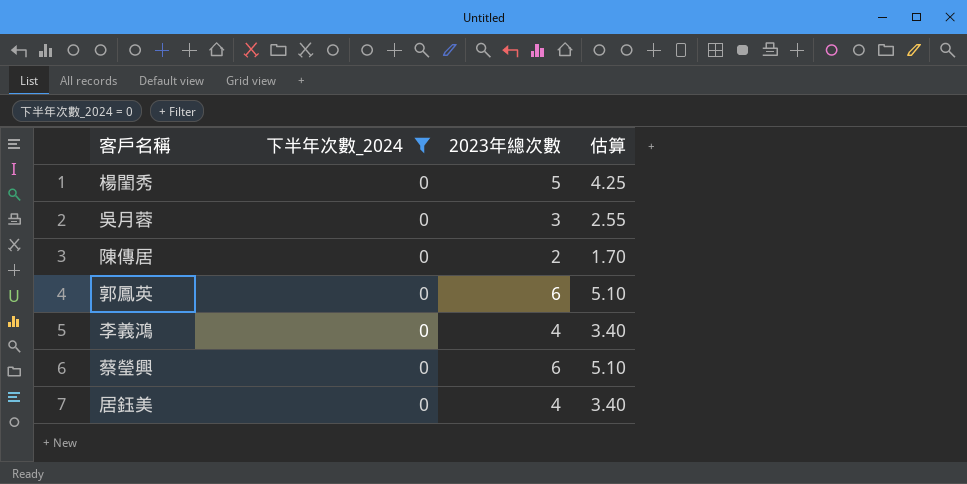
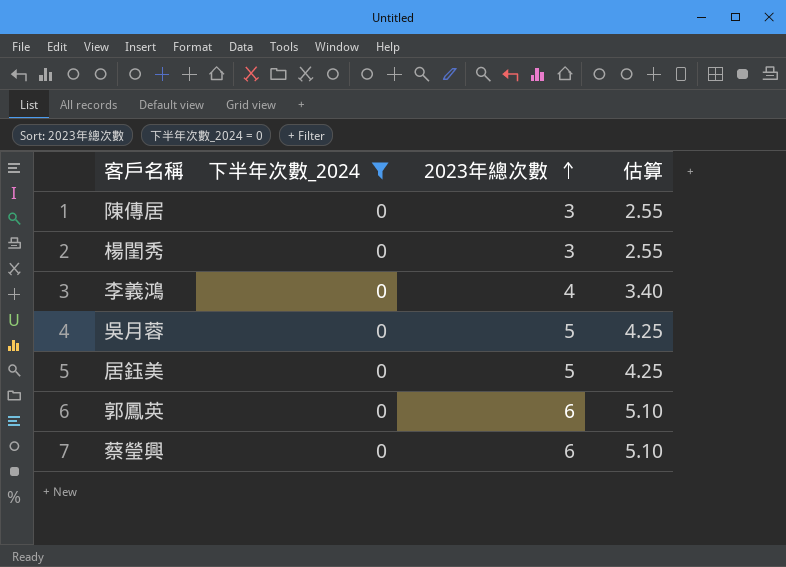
row order: none -> 2023年總次數 ascending
陳傳居 | 2023年總次數: 2 -> 3
陳傳居 | 估算: 1.70 -> 2.55
楊閨秀 | 2023年總次數: 5 -> 3
楊閨秀 | 估算: 4.25 -> 2.55
吳月蓉 | 2023年總次數: 3 -> 5
吳月蓉 | 估算: 2.55 -> 4.25
居鈺美 | 2023年總次數: 4 -> 5
居鈺美 | 估算: 3.40 -> 4.25

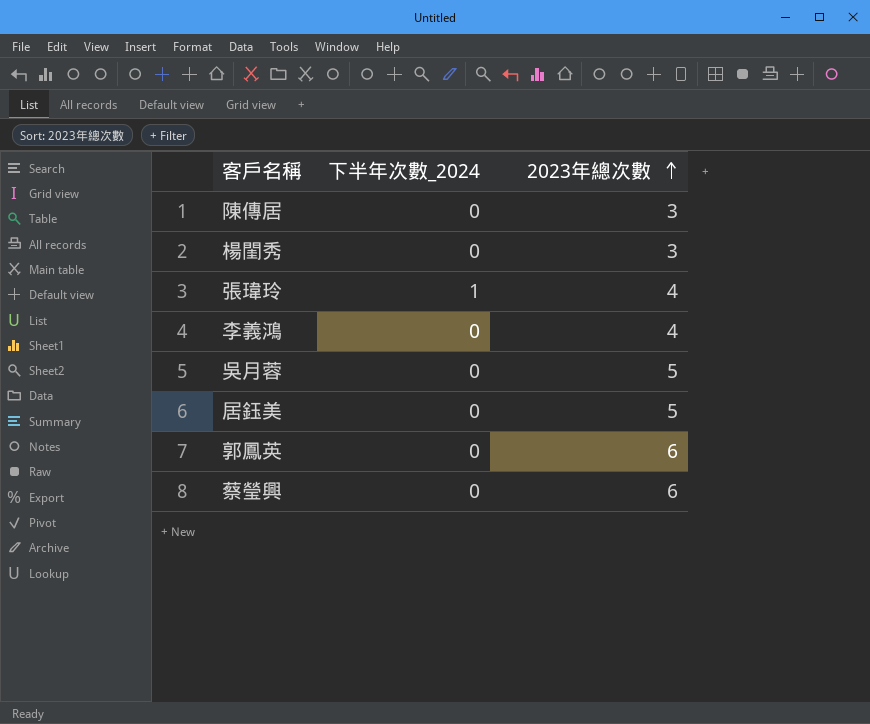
filter: 下半年次數_2024 = 0 -> none
column 估算 | formula: [2023年總次數] * 0.85 -> none

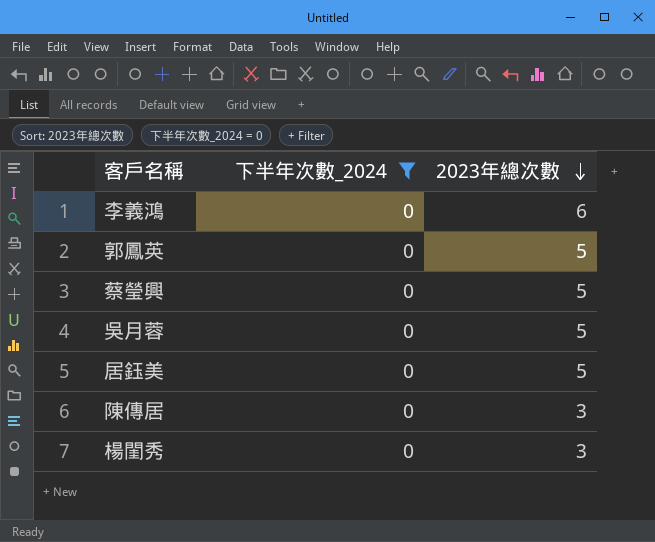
filter: none -> 下半年次數_2024 = 0
row order: 2023年總次數 ascending -> 2023年總次數 descending
李義鴻 | 2023年總次數: 4 -> 6
郭鳳英 | 2023年總次數: 6 -> 5
蔡瑩興 | 2023年總次數: 6 -> 5

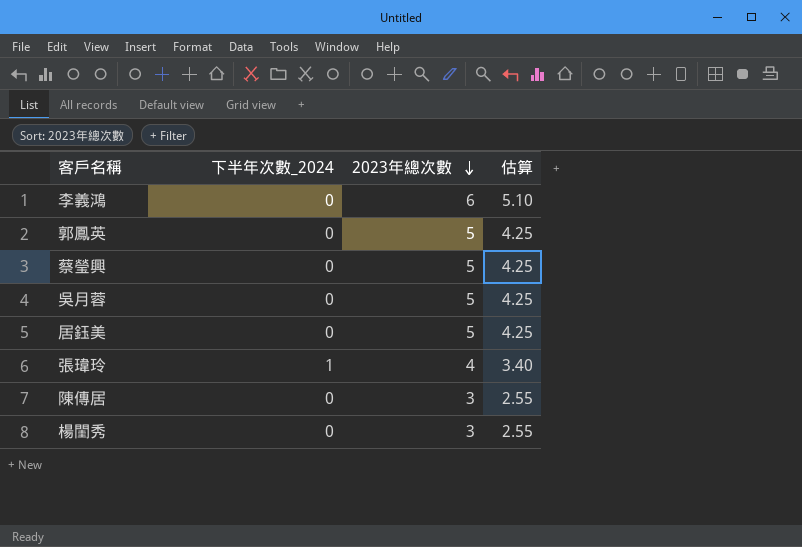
filter: 下半年次數_2024 = 0 -> none
column 估算 | formula: none -> [2023年總次數] * 0.85

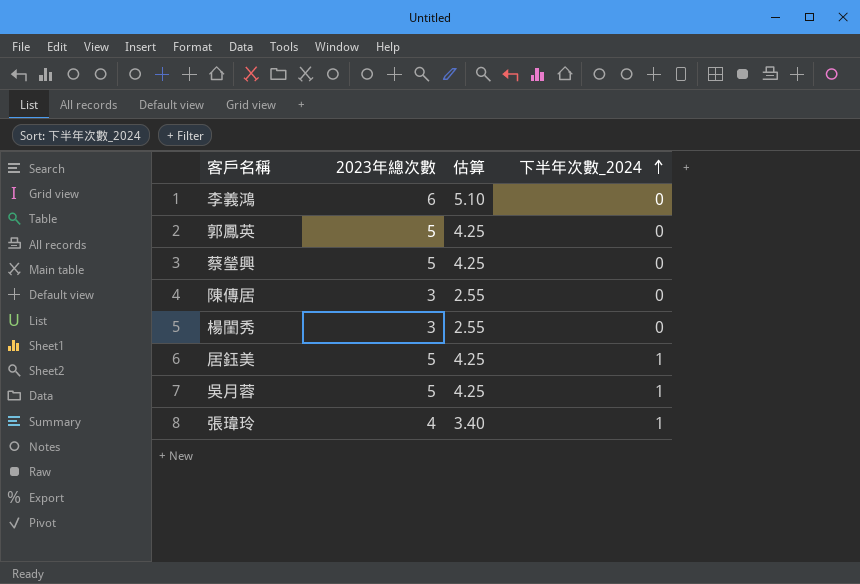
row order: 2023年總次數 descending -> 下半年次數_2024 ascending
column 下半年次數_2024 | position: 2 -> 4
居鈺美 | 下半年次數_2024: 0 -> 1
吳月蓉 | 下半年次數_2024: 0 -> 1

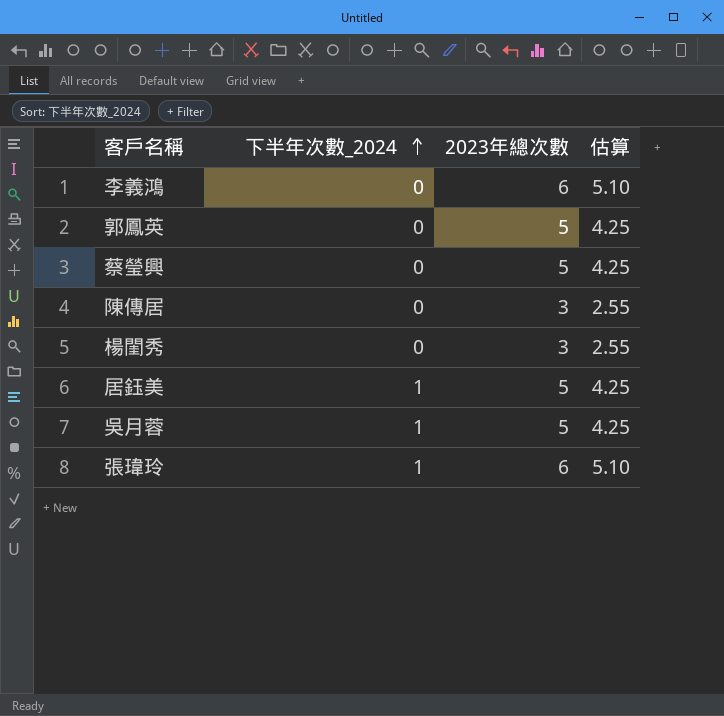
column 下半年次數_2024 | position: 4 -> 2
張瑋玲 | 2023年總次數: 4 -> 6
張瑋玲 | 估算: 3.40 -> 5.10

